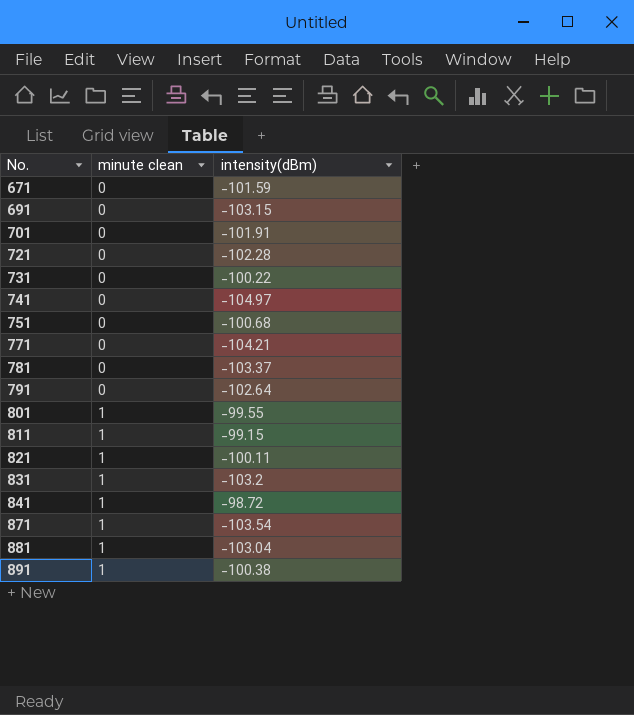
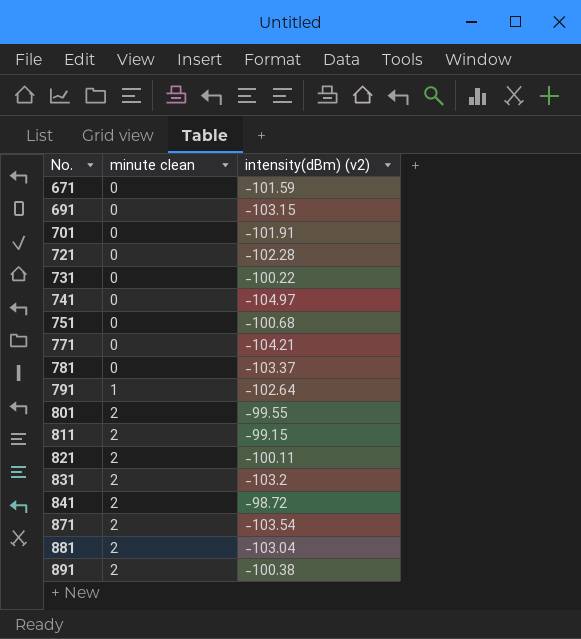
column name: intensity(dBm) -> intensity(dBm) (v2)
791 | minute clean: 0 -> 1
801 | minute clean: 1 -> 2
811 | minute clean: 1 -> 2
821 | minute clean: 1 -> 2
831 | minute clean: 1 -> 2
841 | minute clean: 1 -> 2
871 | minute clean: 1 -> 2
881 | minute clean: 1 -> 2
891 | minute clean: 1 -> 2

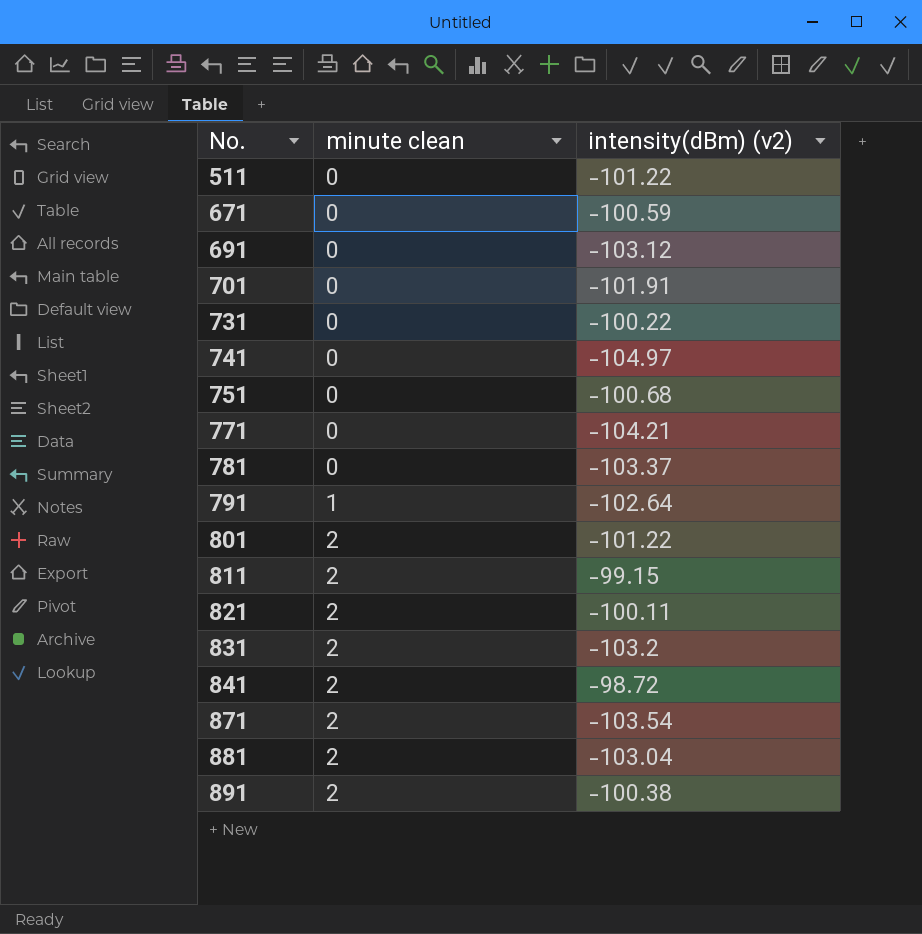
row 721: 0 | -102.28 -> none
row 511: none -> 0 | -101.22
671 | intensity(dBm) (v2): -101.59 -> -100.59
691 | intensity(dBm) (v2): -103.15 -> -103.12
801 | intensity(dBm) (v2): -99.55 -> -101.22

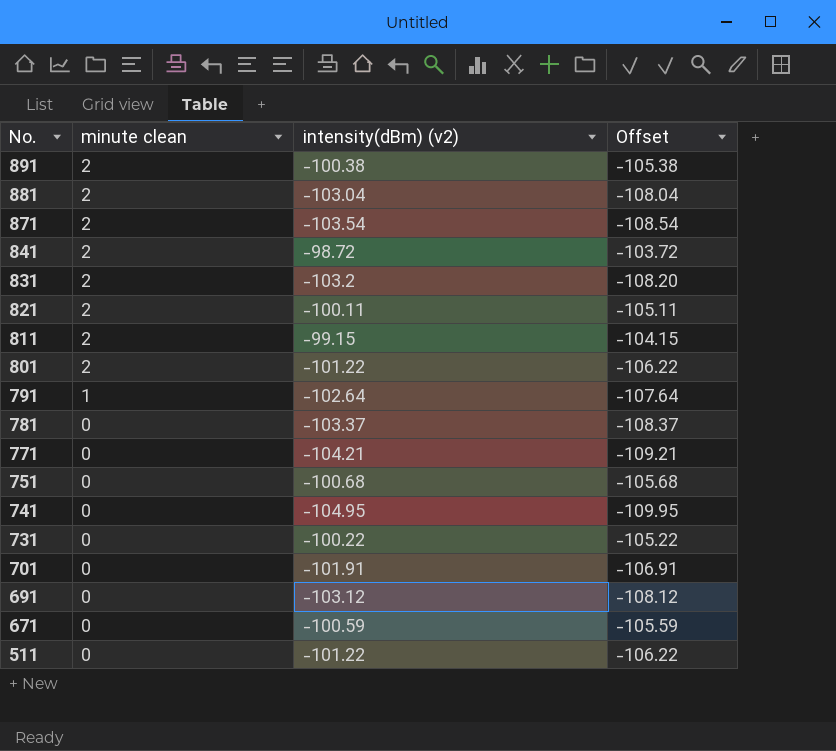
row order: No. ascending -> No. descending
column Offset | formula: none -> [intensity(dBm) (v2)] - 5
741 | intensity(dBm) (v2): -104.97 -> -104.95

